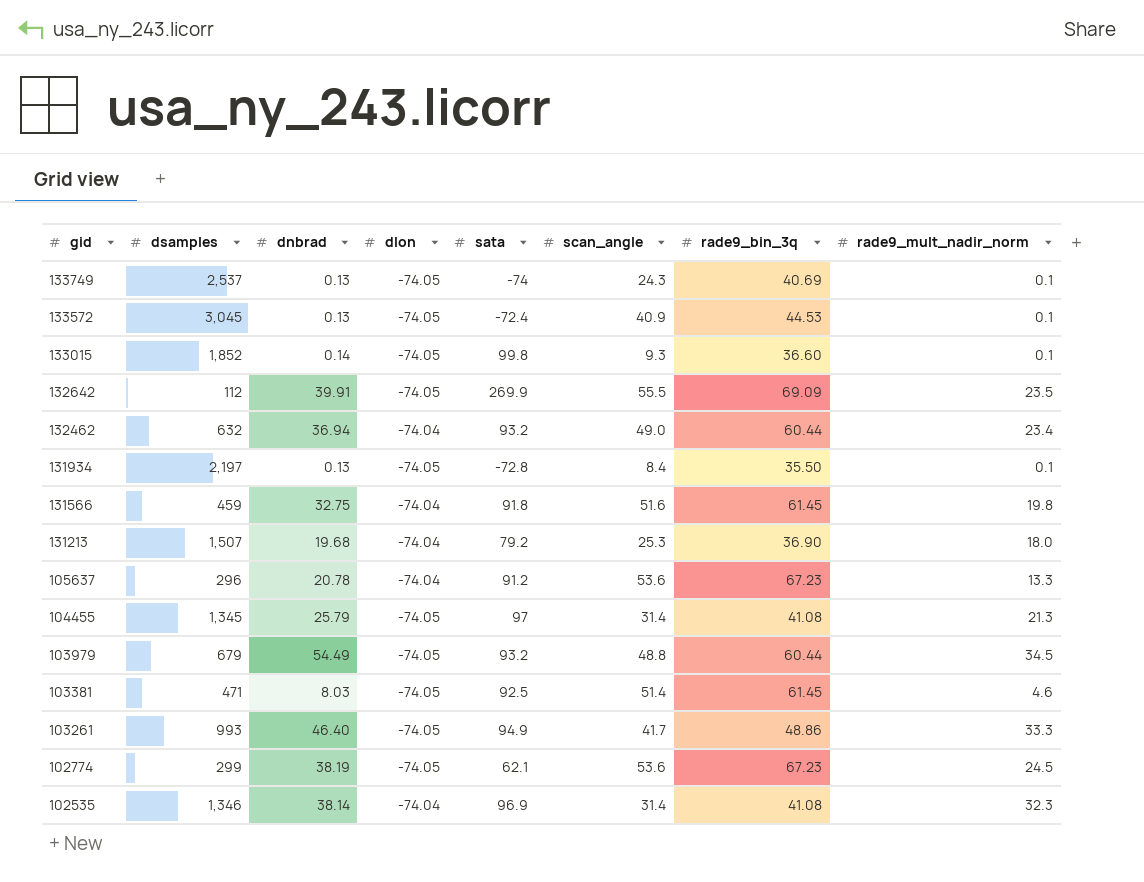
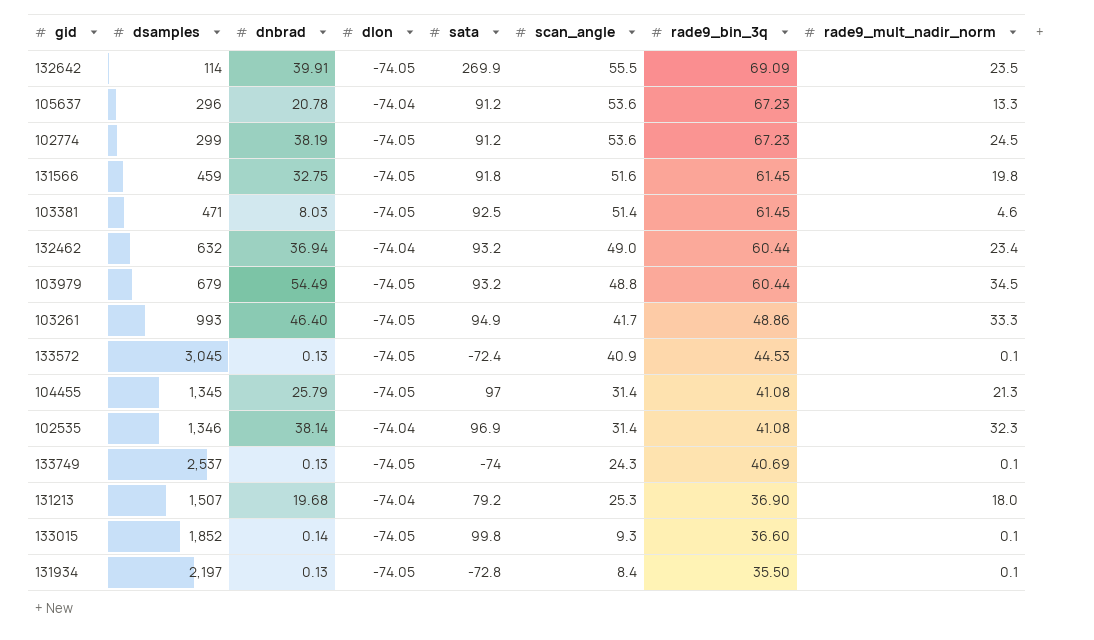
row order: gid descending -> rade9_bin_3q descending
132642 | dsamples: 112 -> 114
102774 | sata: 62.1 -> 91.2
131566 | dlon: -74.04 -> -74.05

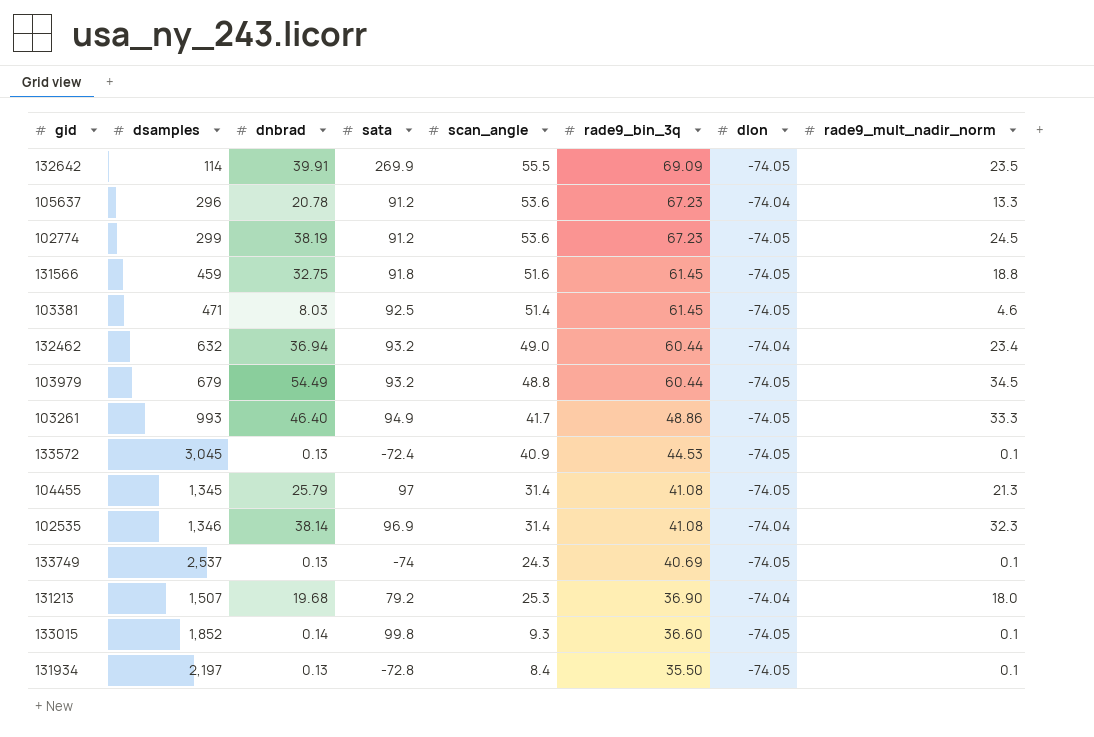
column dlon | position: 4 -> 7
131566 | rade9_mult_nadir_norm: 19.8 -> 18.8

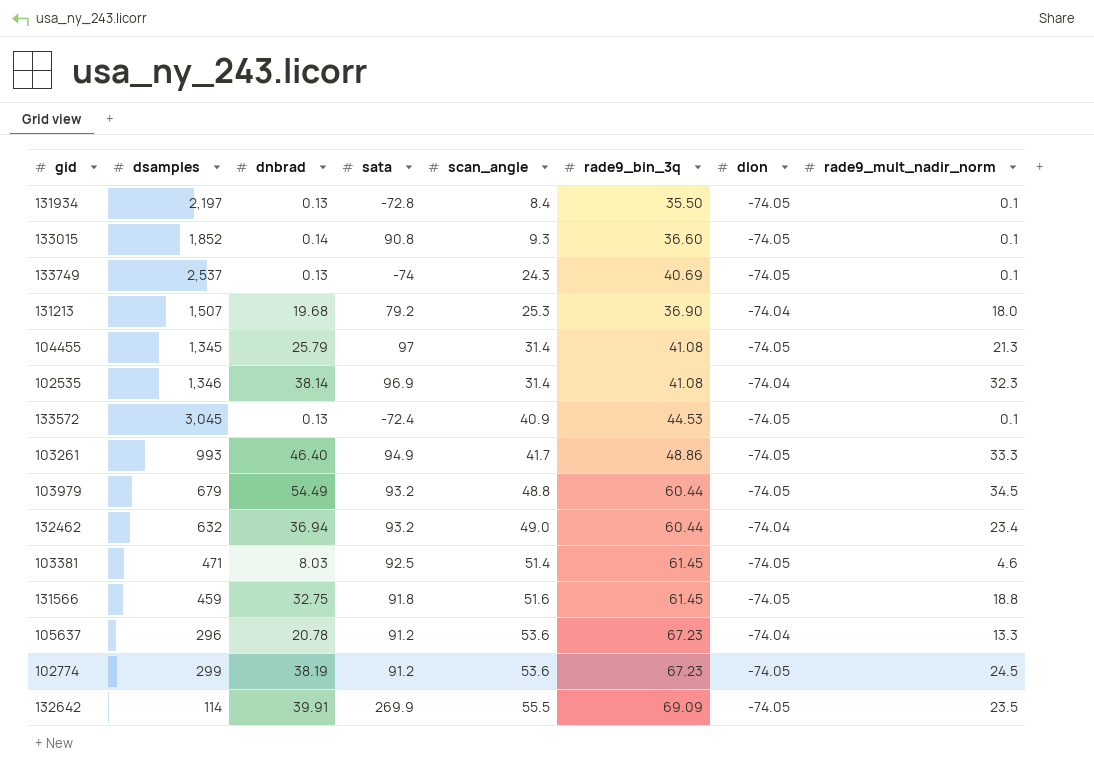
row order: rade9_bin_3q descending -> scan_angle ascending
133015 | sata: 99.8 -> 90.8

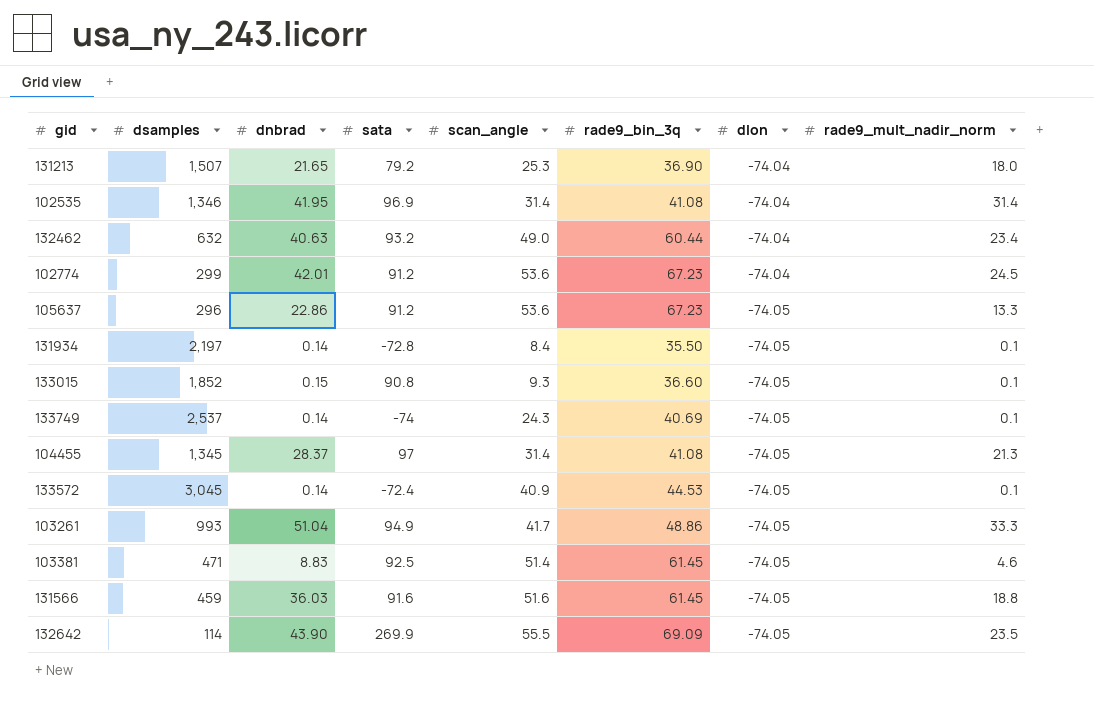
row order: scan_angle ascending -> dlon descending
row 103979: 679 | 54.49 | 93.2 | 48.8 | 60.44 | -74.05 | 34.5 -> none
131213 | dnbrad: 19.68 -> 21.65
102535 | dnbrad: 38.14 -> 41.95
102535 | rade9_mult_nadir_norm: 32.3 -> 31.4
132462 | dnbrad: 36.94 -> 40.63
102774 | dnbrad: 38.19 -> 42.01
102774 | dlon: -74.05 -> -74.04
105637 | dnbrad: 20.78 -> 22.86
105637 | dlon: -74.04 -> -74.05
131934 | dnbrad: 0.13 -> 0.14
133015 | dnbrad: 0.14 -> 0.15
133749 | dnbrad: 0.13 -> 0.14
104455 | dnbrad: 25.79 -> 28.37
133572 | dnbrad: 0.13 -> 0.14
103261 | dnbrad: 46.40 -> 51.04
103381 | dnbrad: 8.03 -> 8.83
131566 | dnbrad: 32.75 -> 36.03
131566 | sata: 91.8 -> 91.6
132642 | dnbrad: 39.91 -> 43.90

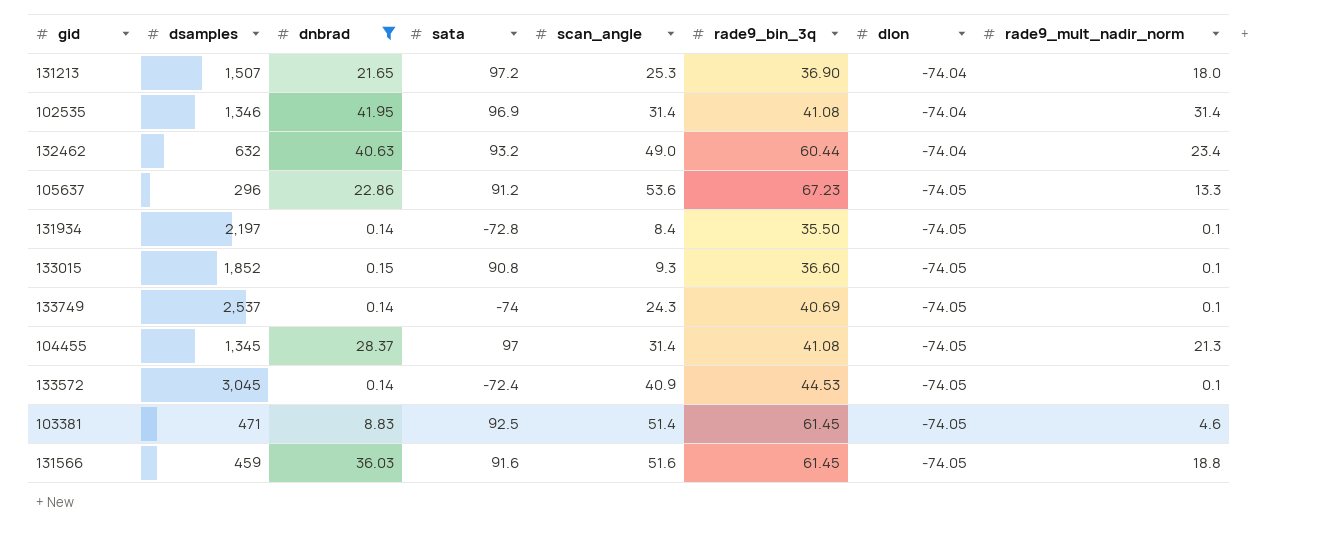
filter: none -> dnbrad <= 41.95
131213 | sata: 79.2 -> 97.2

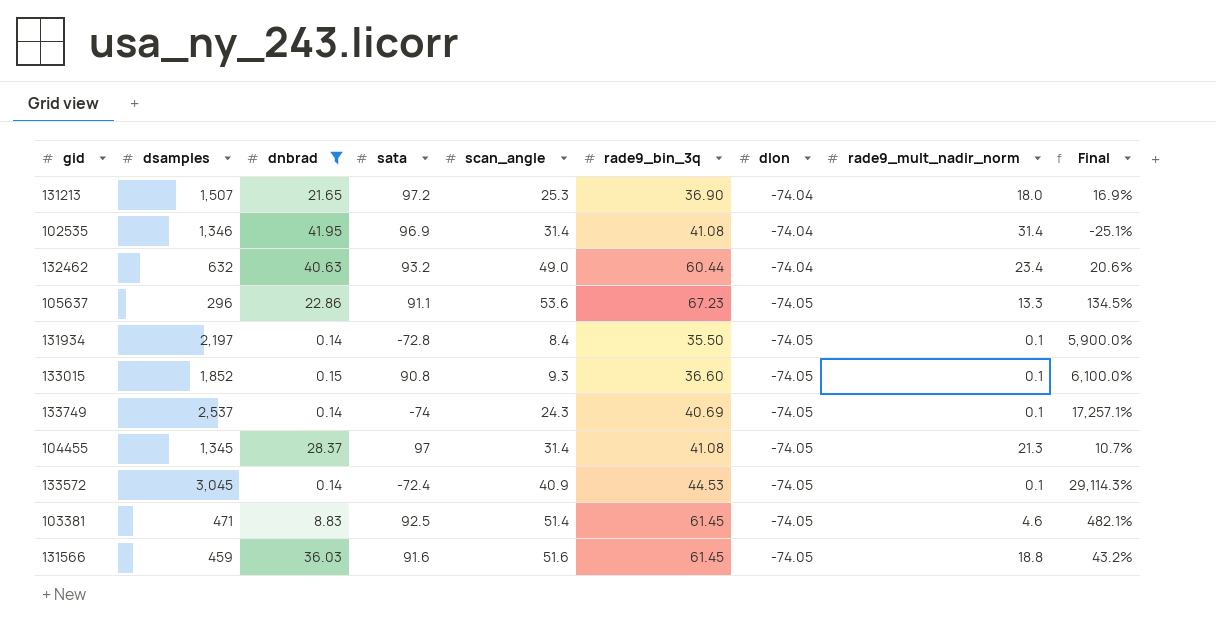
column Final | formula: none -> ([scan_angle] - [dnbrad]) / [dnbrad]
105637 | sata: 91.2 -> 91.1

